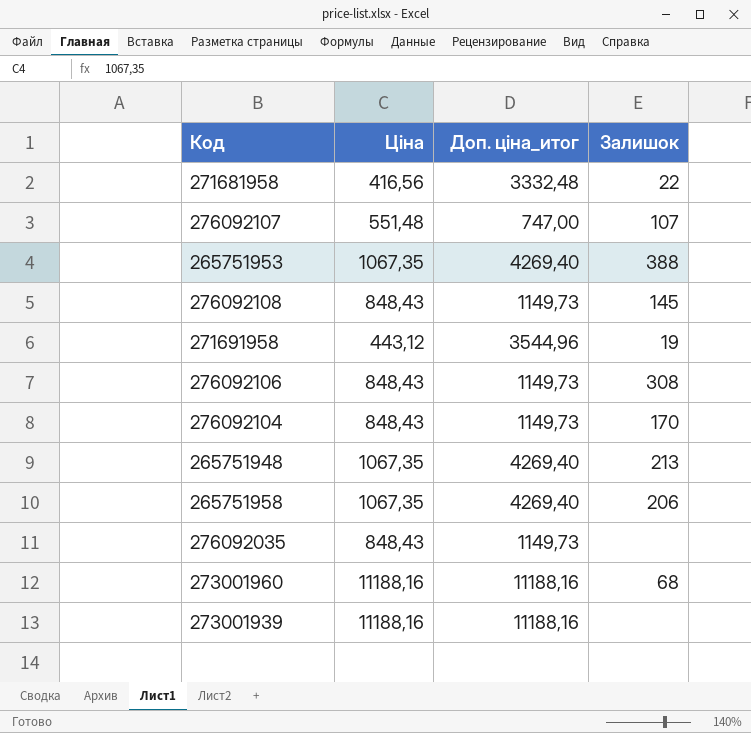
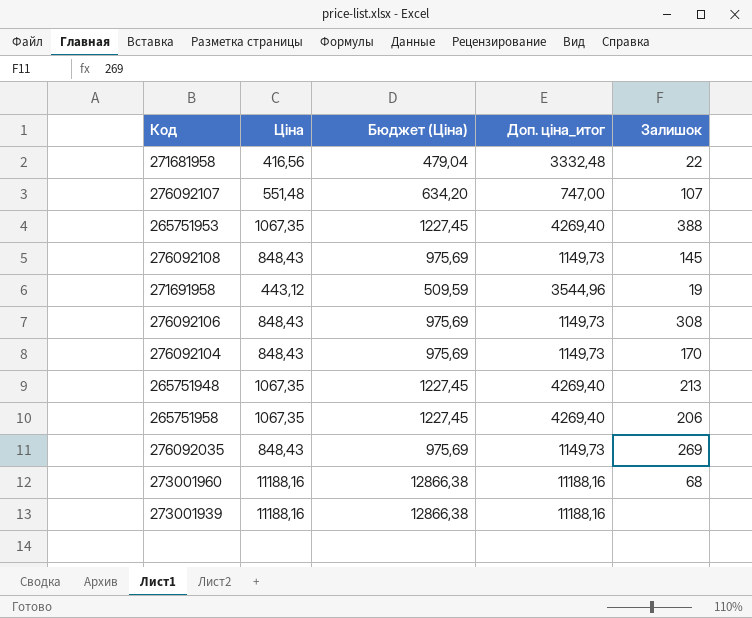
column Бюджет (Ціна) | formula: none -> [Ціна] * 1,15
276092035 | Залишок: none -> 269

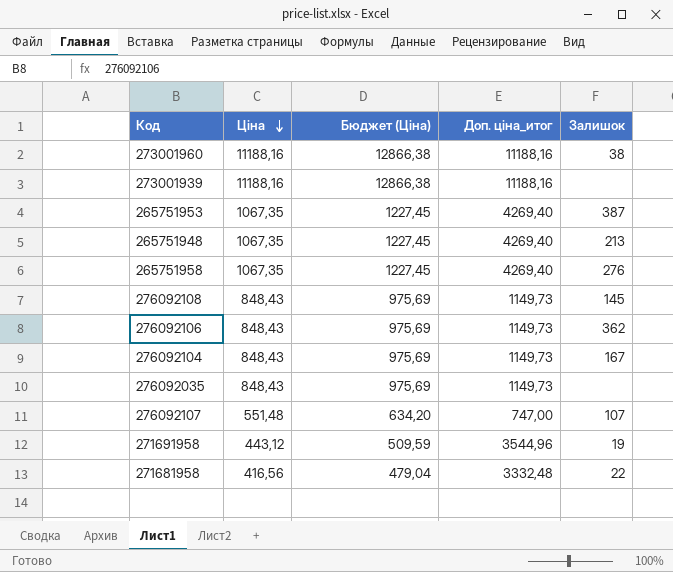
row order: none -> Ціна descending
273001960 | Залишок: 68 -> 38
265751953 | Залишок: 388 -> 387
265751958 | Залишок: 206 -> 276
276092106 | Залишок: 308 -> 362
276092104 | Залишок: 170 -> 167
276092035 | Залишок: 269 -> none

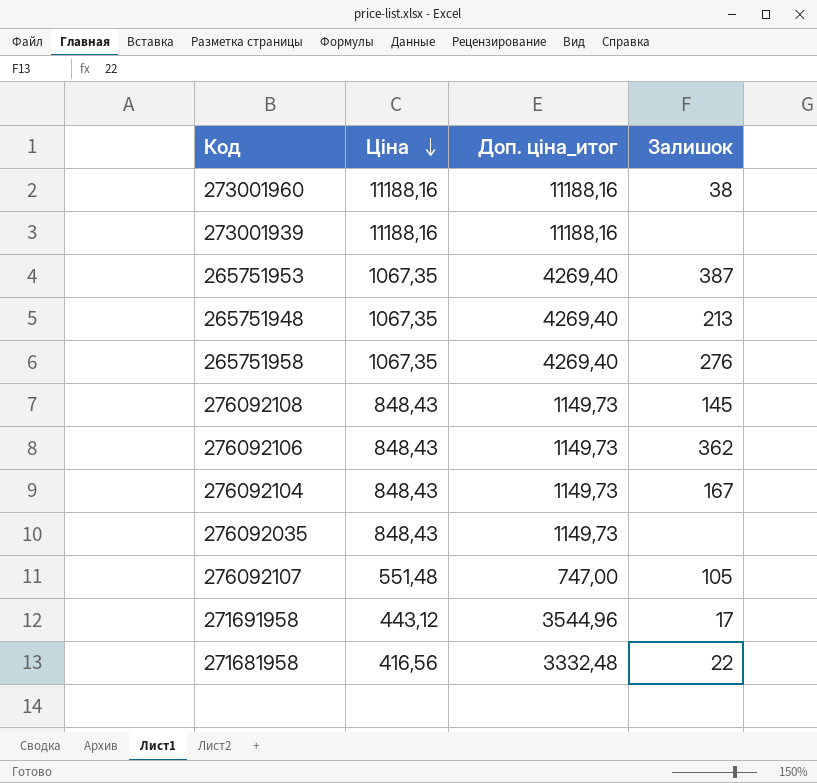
column Бюджет (Ціна) | formula: [Ціна] * 1,15 -> none
276092107 | Залишок: 107 -> 105
271691958 | Залишок: 19 -> 17

